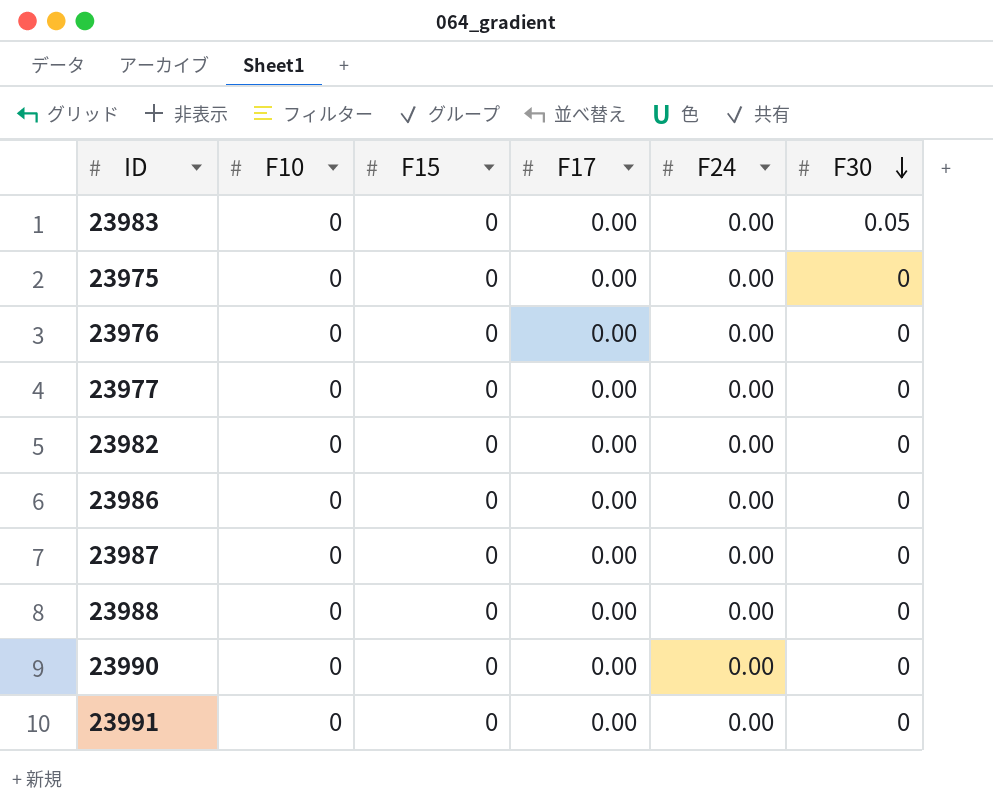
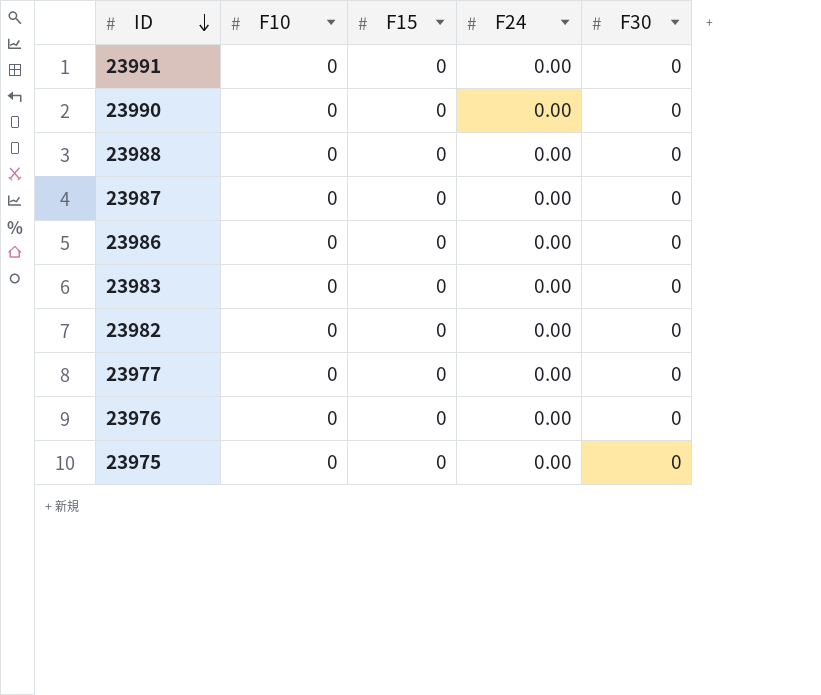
row order: F30 descending -> ID descending
column F17 | position: 4 -> none
23983 | F30: 0.05 -> 0

